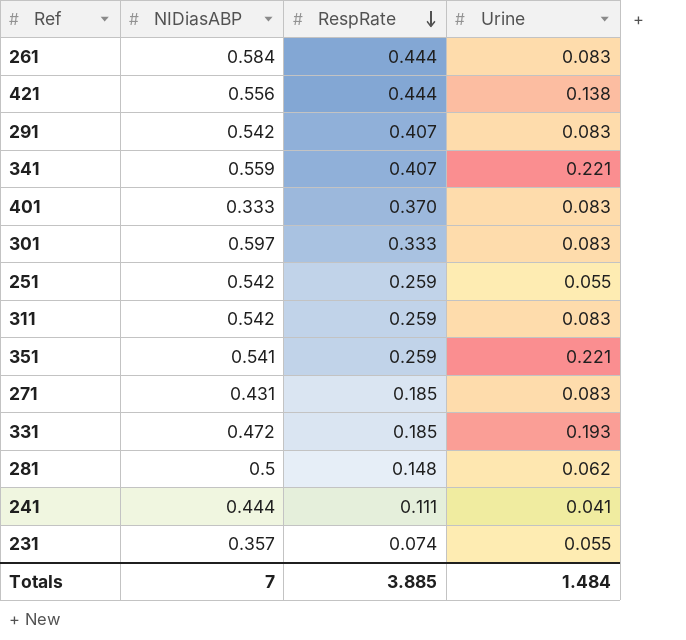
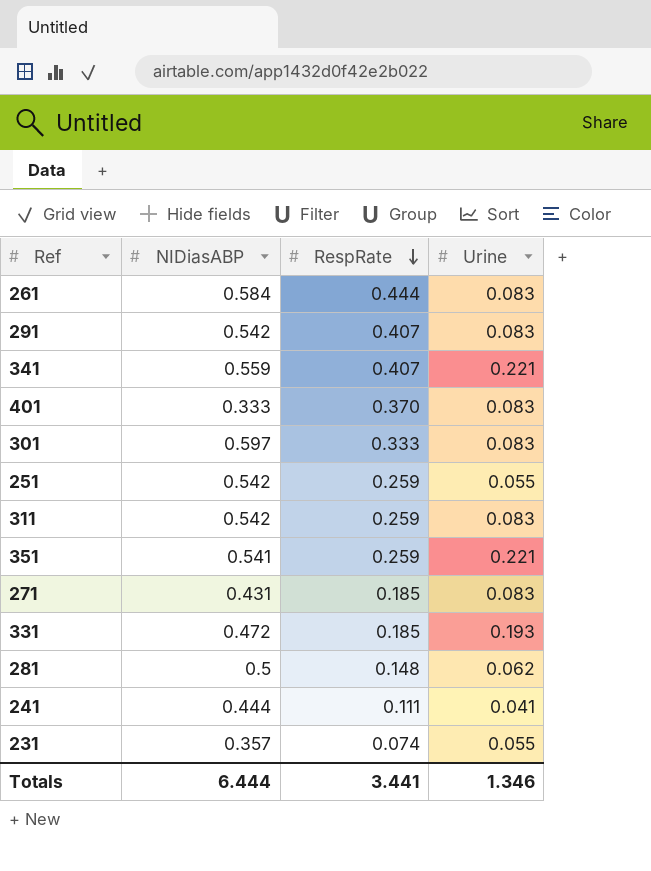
row 421: 0.556 | 0.444 | 0.138 -> none
Totals | NIDiasABP: 7 -> 6.444
Totals | RespRate: 3.885 -> 3.441
Totals | Urine: 1.484 -> 1.346

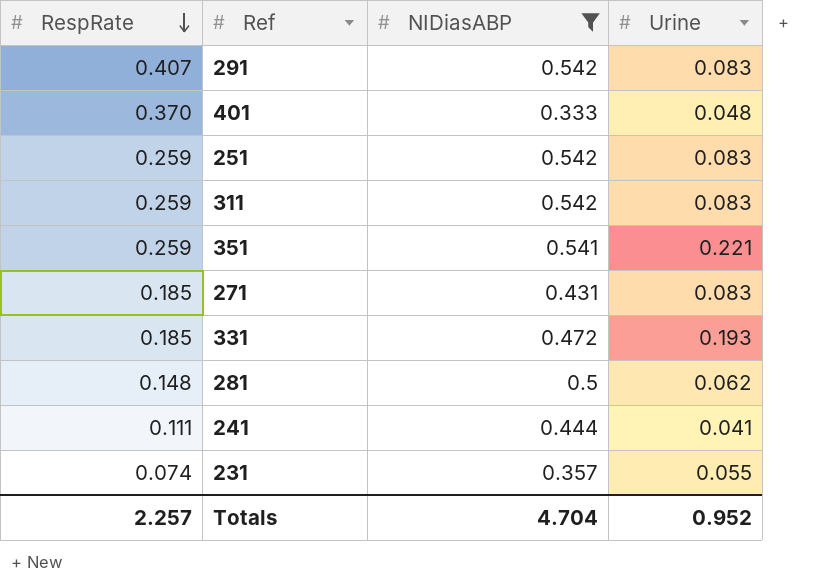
filter: none -> NIDiasABP <= 0.542
column RespRate | position: 3 -> 1
401 | Urine: 0.083 -> 0.048
251 | Urine: 0.055 -> 0.083
Totals | RespRate: 3.441 -> 2.257
Totals | NIDiasABP: 6.444 -> 4.704
Totals | Urine: 1.346 -> 0.952

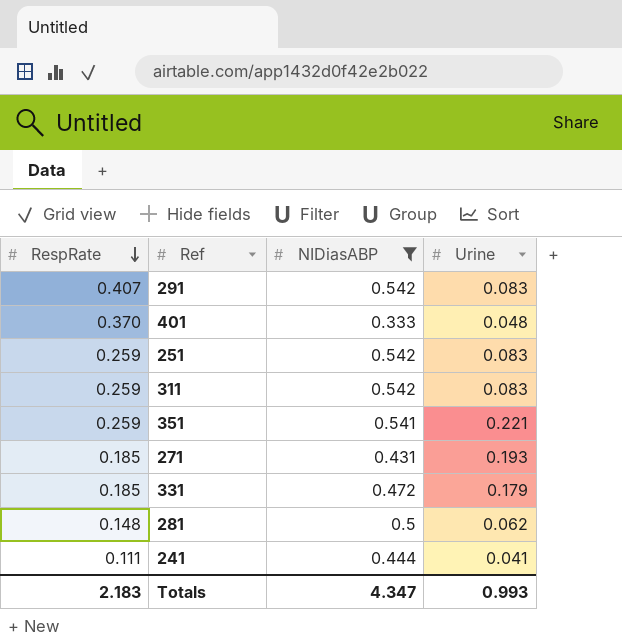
row 231: 0.074 | 0.357 | 0.055 -> none
271 | Urine: 0.083 -> 0.193
331 | Urine: 0.193 -> 0.179
Totals | RespRate: 2.257 -> 2.183
Totals | NIDiasABP: 4.704 -> 4.347
Totals | Urine: 0.952 -> 0.993

